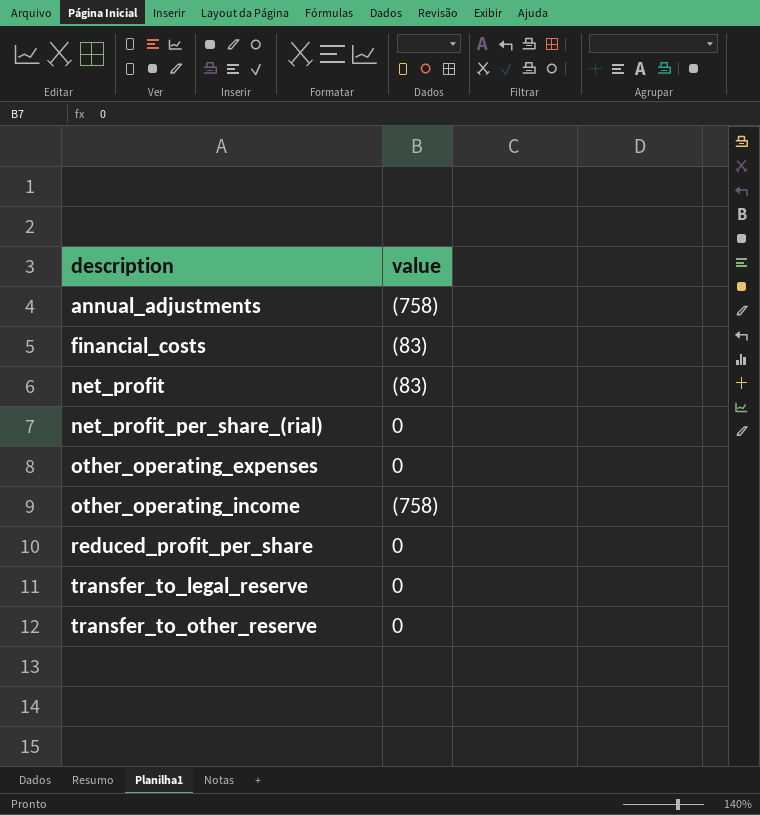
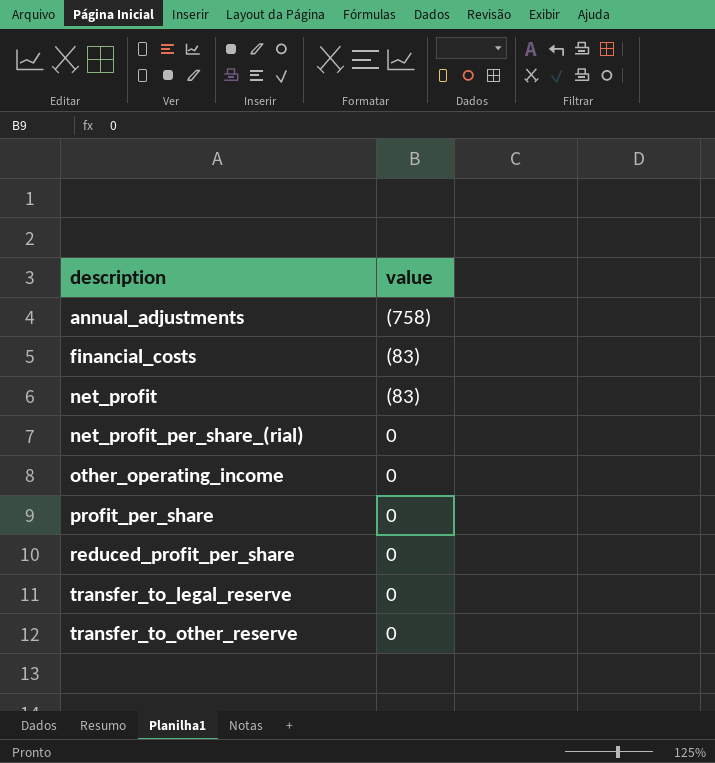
row other_operating_expenses: 0 -> none
other_operating_income | value: (758) -> 0
row profit_per_share: none -> 0

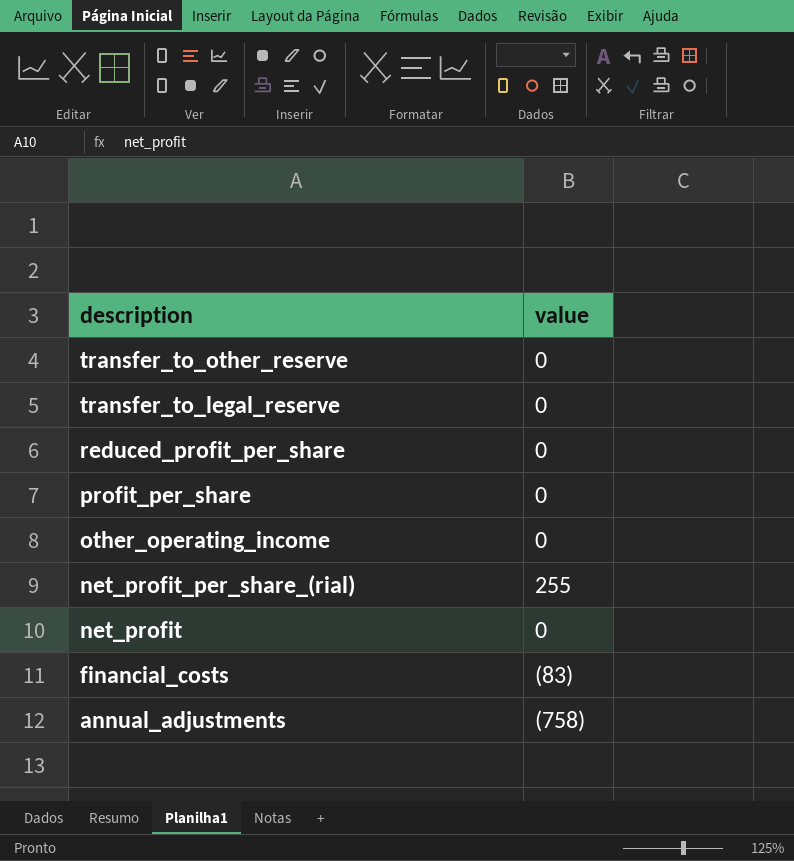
row order: description ascending -> description descending
net_profit_per_share_(rial) | value: 0 -> 255
net_profit | value: (83) -> 0

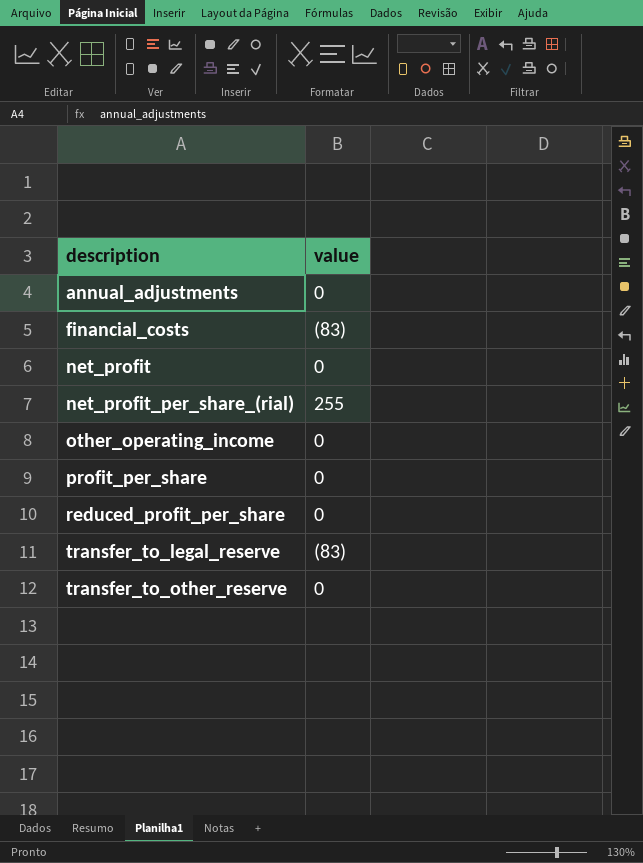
row order: description descending -> description ascending
annual_adjustments | value: (758) -> 0
transfer_to_legal_reserve | value: 0 -> (83)

